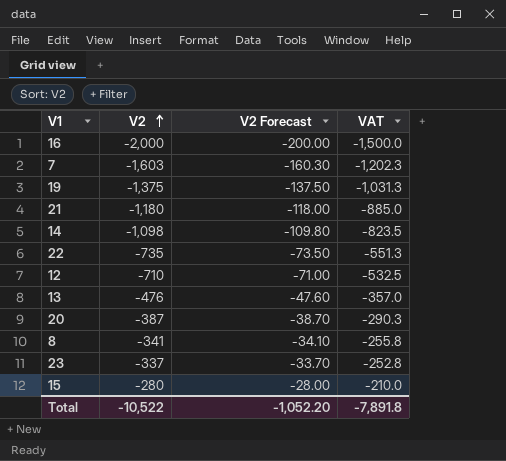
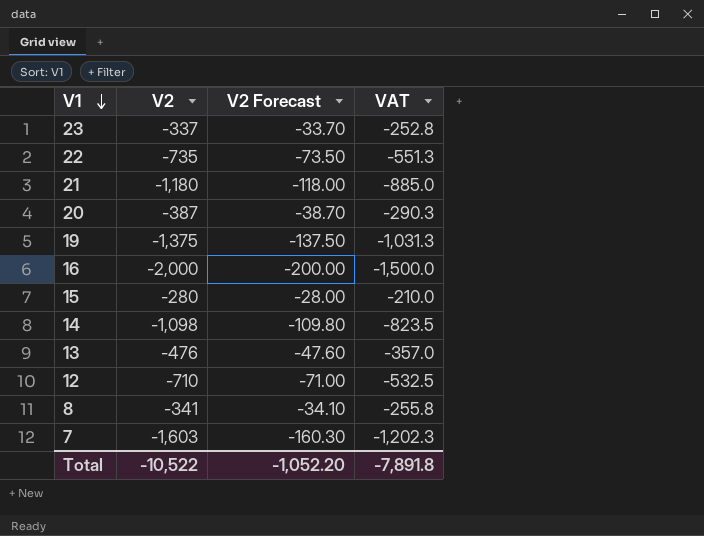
row order: V2 ascending -> V1 descending

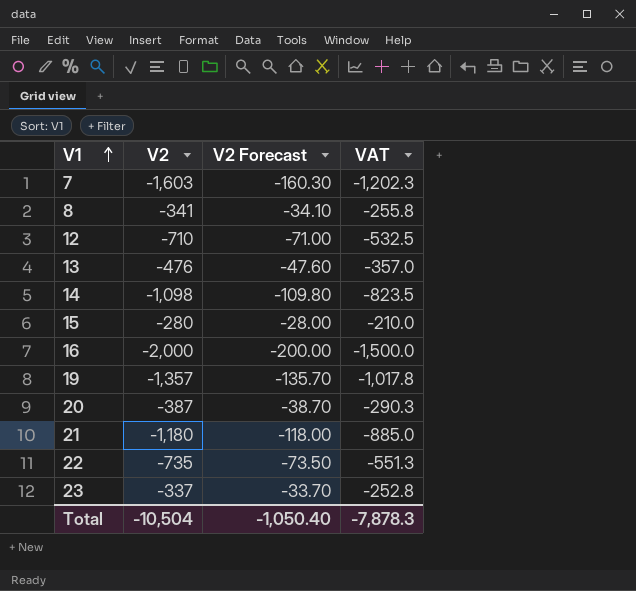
row order: V1 descending -> V1 ascending
19 | V2: -1,375 -> -1,357
19 | V2 Forecast: -137.50 -> -135.70
19 | VAT: -1,031.3 -> -1,017.8
Total | V2: -10,522 -> -10,504
Total | V2 Forecast: -1,052.20 -> -1,050.40
Total | VAT: -7,891.8 -> -7,878.3

